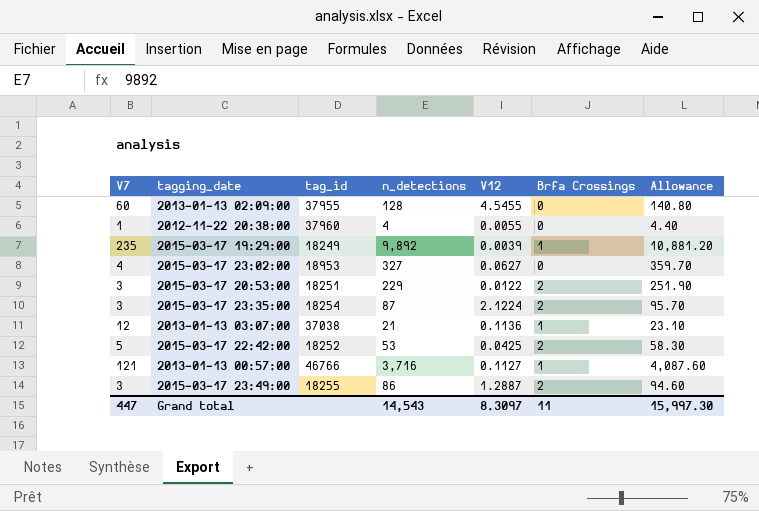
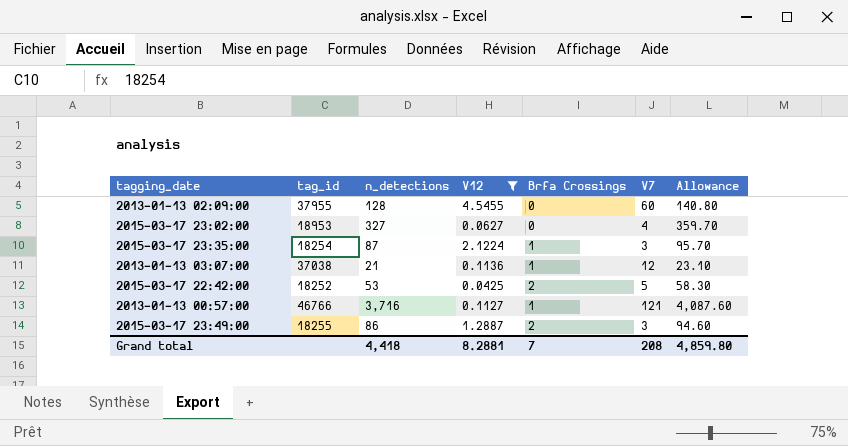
filter: none -> V12 >= 0.0425
column V7 | position: 1 -> 6
2015-03-17 23:35:00 | Brfa Crossings: 2 -> 1
Grand total | n_detections: 14,543 -> 4,418
Grand total | V12: 8.3097 -> 8.2881
Grand total | Brfa Crossings: 11 -> 7
Grand total | V7: 447 -> 208
Grand total | Allowance: 15,997.30 -> 4,859.80

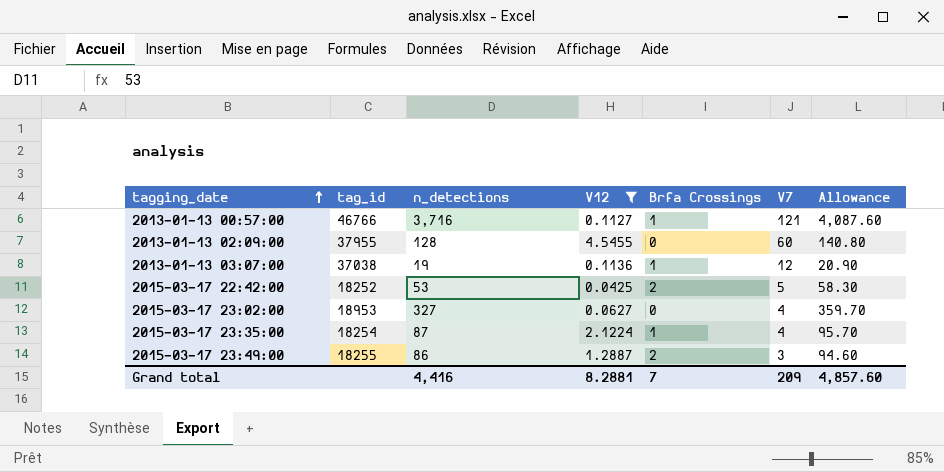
row order: none -> tagging_date ascending
2013-01-13 03:07:00 | n_detections: 21 -> 19
2013-01-13 03:07:00 | Allowance: 23.10 -> 20.90
2015-03-17 23:35:00 | V7: 3 -> 4
Grand total | n_detections: 4,418 -> 4,416
Grand total | V7: 208 -> 209
Grand total | Allowance: 4,859.80 -> 4,857.60

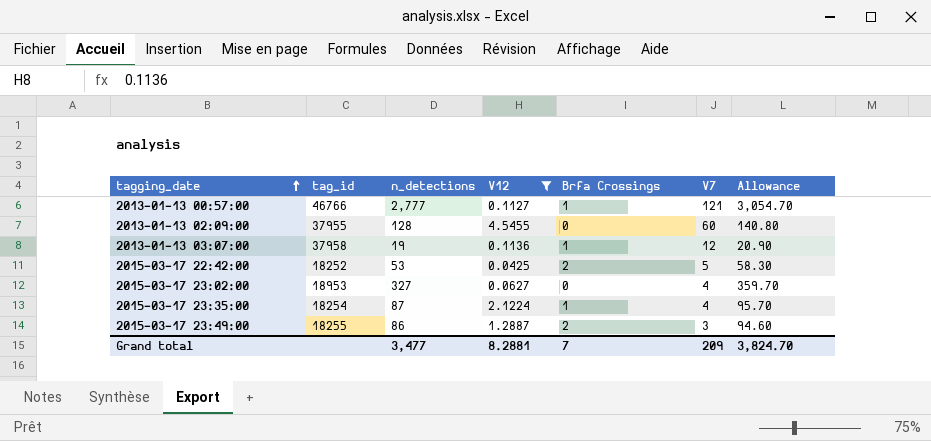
2013-01-13 00:57:00 | n_detections: 3,716 -> 2,777
2013-01-13 00:57:00 | Allowance: 4,087.60 -> 3,054.70
2013-01-13 03:07:00 | tag_id: 37038 -> 37958
Grand total | n_detections: 4,416 -> 3,477
Grand total | Allowance: 4,857.60 -> 3,824.70

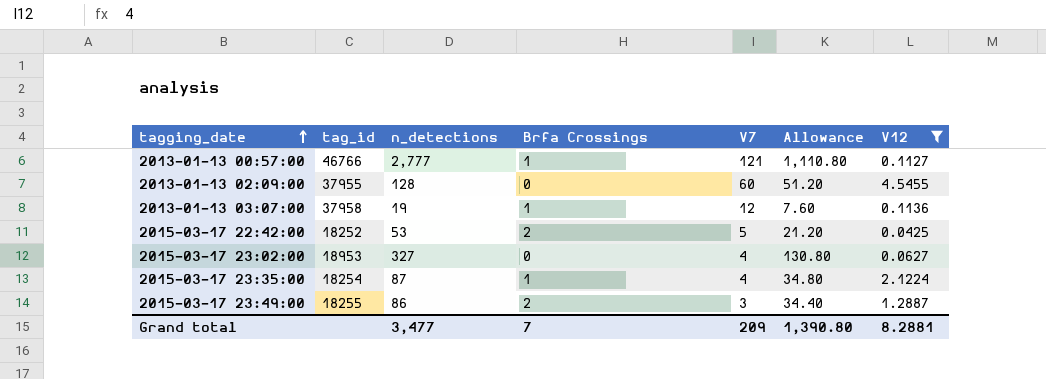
column Allowance | formula: [n_detections] * 1.1 -> [n_detections] * 0.4
column V12 | position: 4 -> 7
Grand total | Allowance: 3,824.70 -> 1,390.80

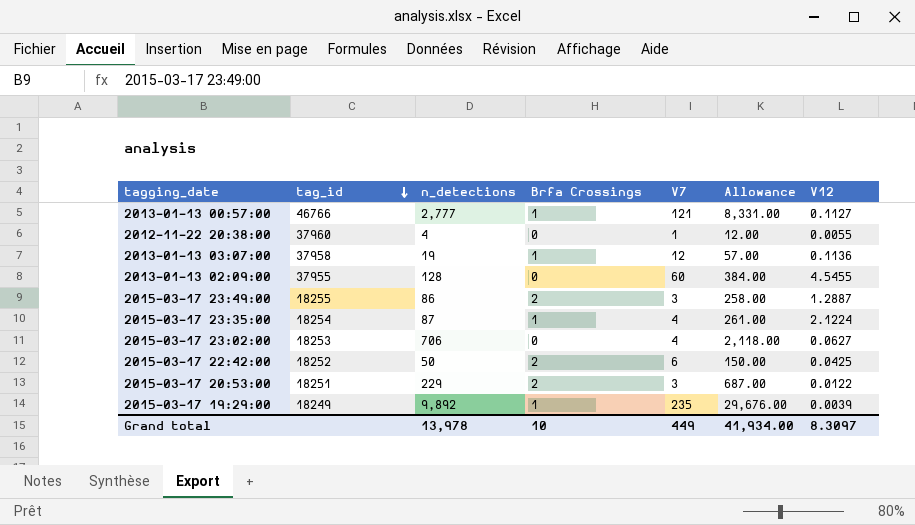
filter: V12 >= 0.0425 -> none
row order: tagging_date ascending -> tag_id descending
column Allowance | formula: [n_detections] * 0.4 -> [n_detections] * 3
2015-03-17 23:02:00 | tag_id: 18953 -> 18253
2015-03-17 23:02:00 | n_detections: 327 -> 706
2015-03-17 22:42:00 | n_detections: 53 -> 50
2015-03-17 22:42:00 | V7: 5 -> 6
Grand total | n_detections: 3,477 -> 13,978
Grand total | Brfa Crossings: 7 -> 10
Grand total | V7: 209 -> 449
Grand total | Allowance: 1,390.80 -> 41,934.00
Grand total | V12: 8.2881 -> 8.3097

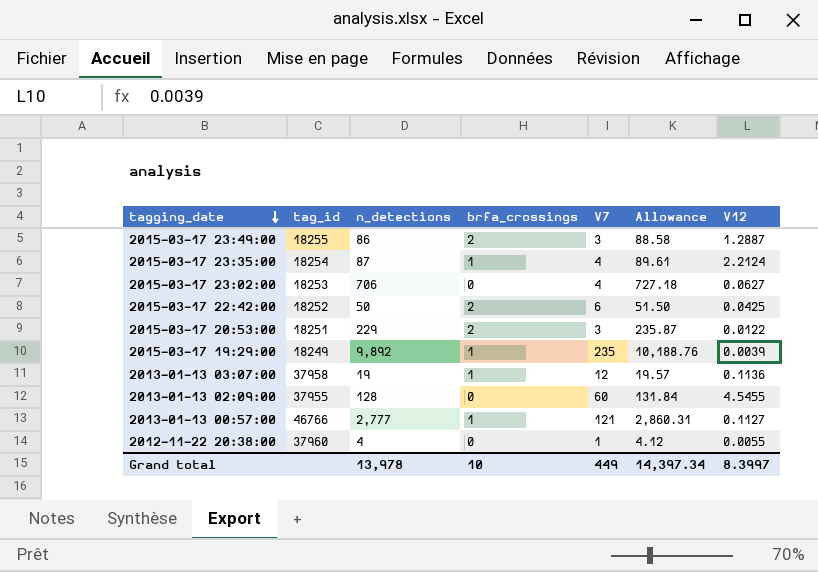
row order: tag_id descending -> tagging_date descending
column name: Brfa Crossings -> brfa_crossings
column Allowance | formula: [n_detections] * 3 -> [n_detections] * 1.03
2015-03-17 23:35:00 | V12: 2.1224 -> 2.2124
Grand total | Allowance: 41,934.00 -> 14,397.34
Grand total | V12: 8.3097 -> 8.3997

